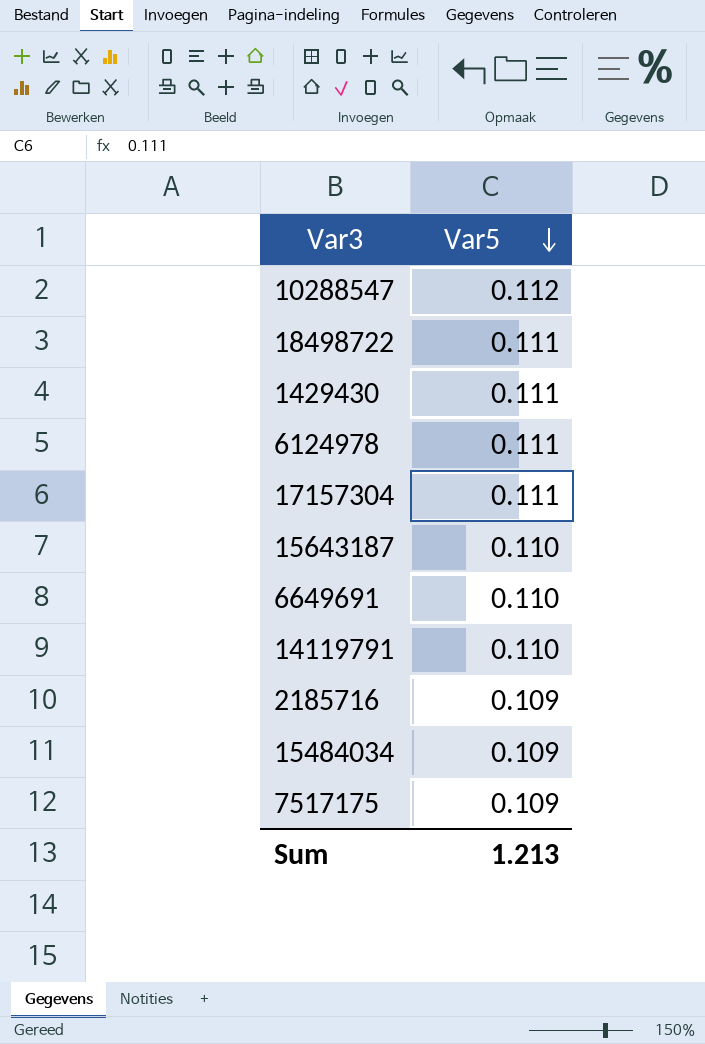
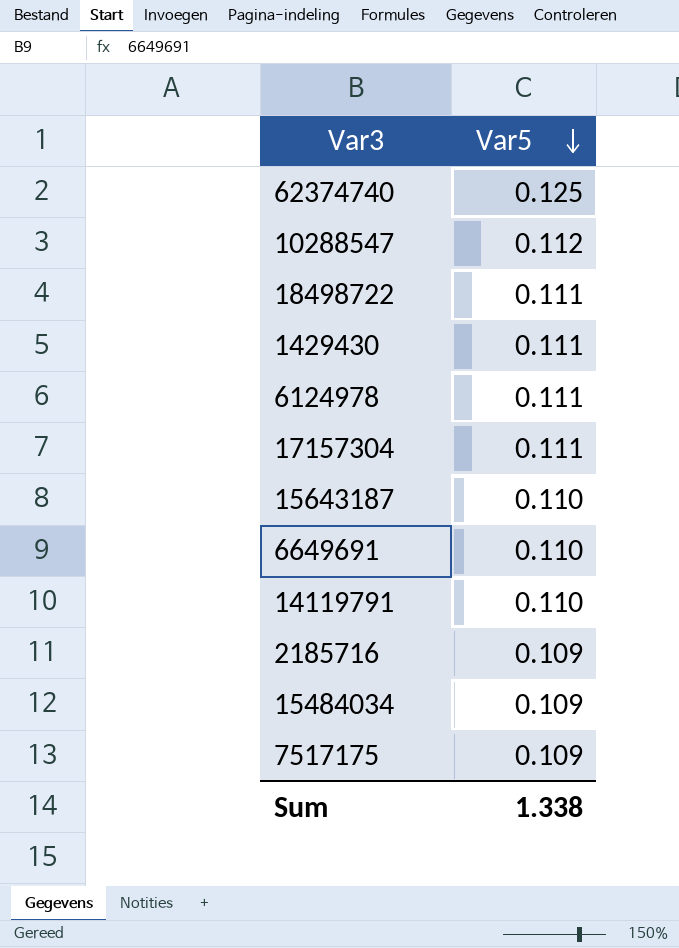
row 62374740: none -> 0.125
Sum | Var5: 1.213 -> 1.338

